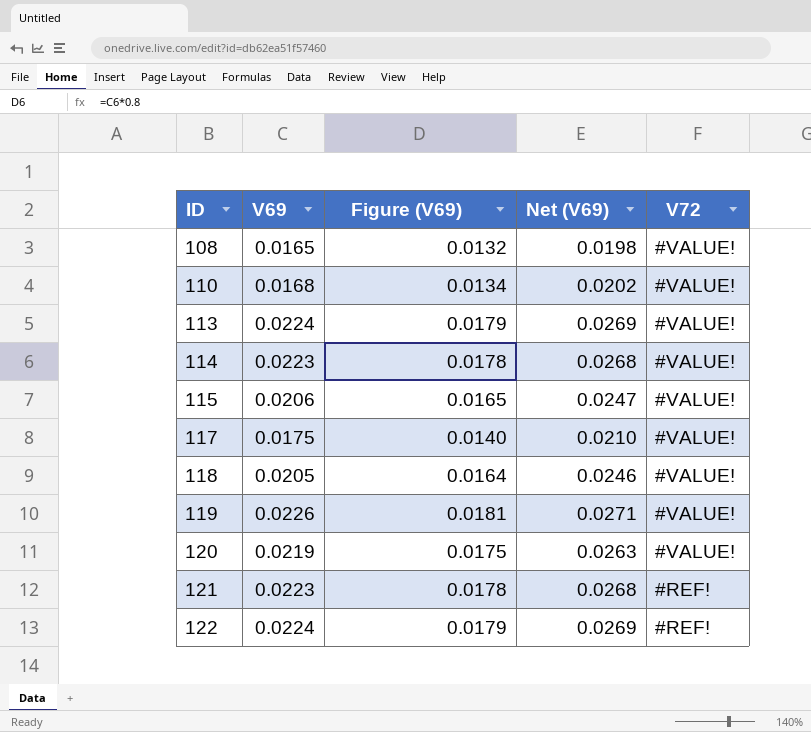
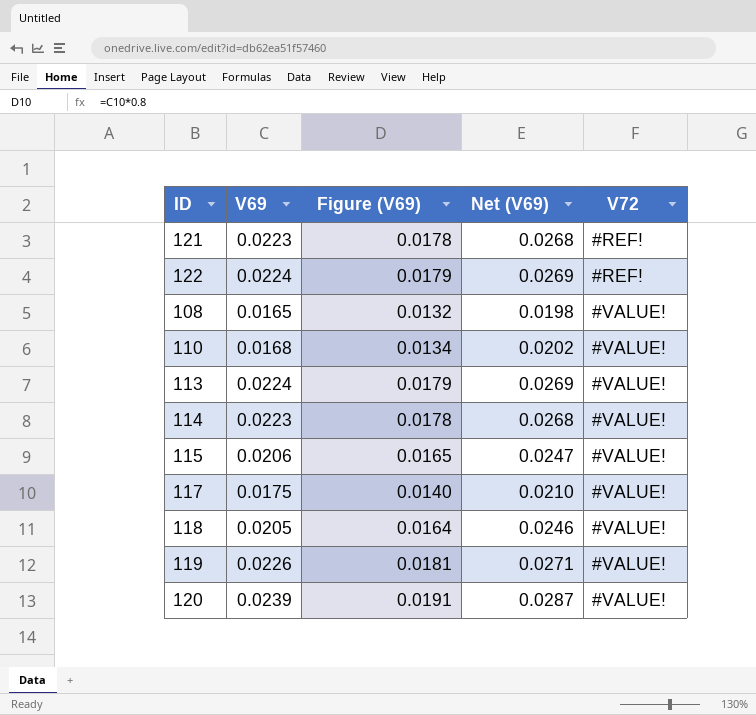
row order: ID ascending -> V72 ascending
120 | V69: 0.0219 -> 0.0239
120 | Figure (V69): 0.0175 -> 0.0191
120 | Net (V69): 0.0263 -> 0.0287

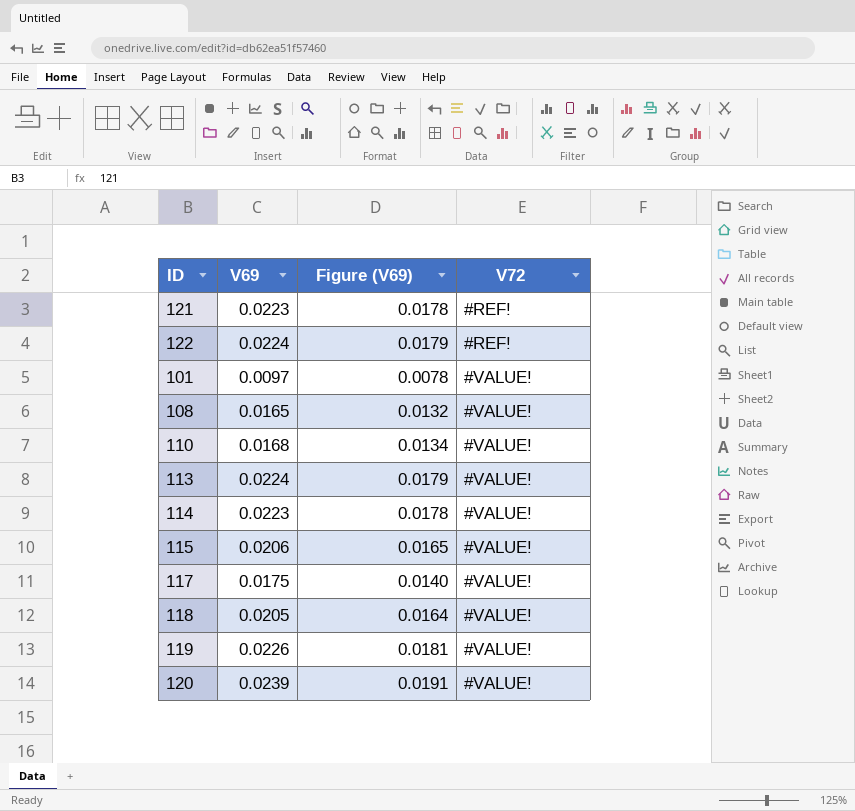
column Net (V69) | formula: [V69] * 1.2 -> none
row 101: none -> 0.0097 | 0.0078 | #VALUE!

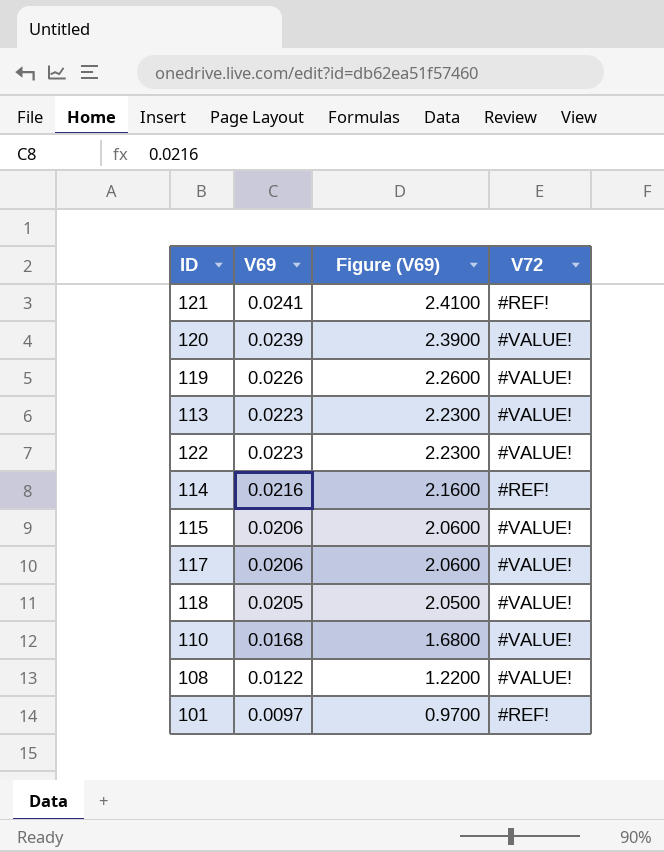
row order: V72 ascending -> V69 descending
column Figure (V69) | formula: [V69] * 0.8 -> [V69] * 100
121 | V69: 0.0223 -> 0.0241
113 | V69: 0.0224 -> 0.0223
122 | V69: 0.0224 -> 0.0223
122 | V72: #REF! -> #VALUE!
114 | V69: 0.0223 -> 0.0216
114 | V72: #VALUE! -> #REF!
117 | V69: 0.0175 -> 0.0206
108 | V69: 0.0165 -> 0.0122
101 | V72: #VALUE! -> #REF!

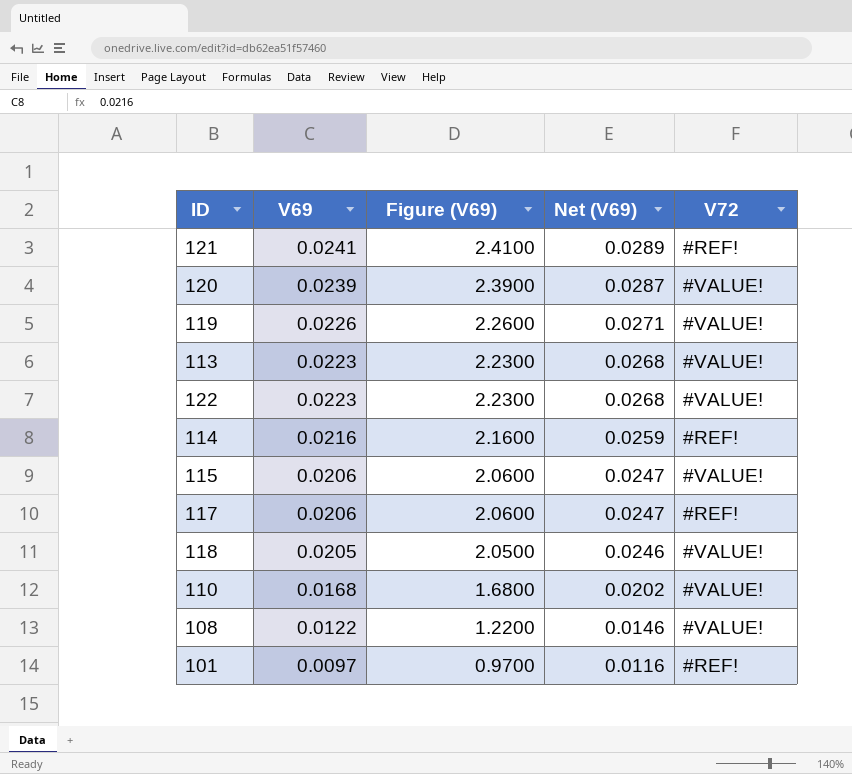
column Net (V69) | formula: none -> [V69] * 1.2
117 | V72: #VALUE! -> #REF!

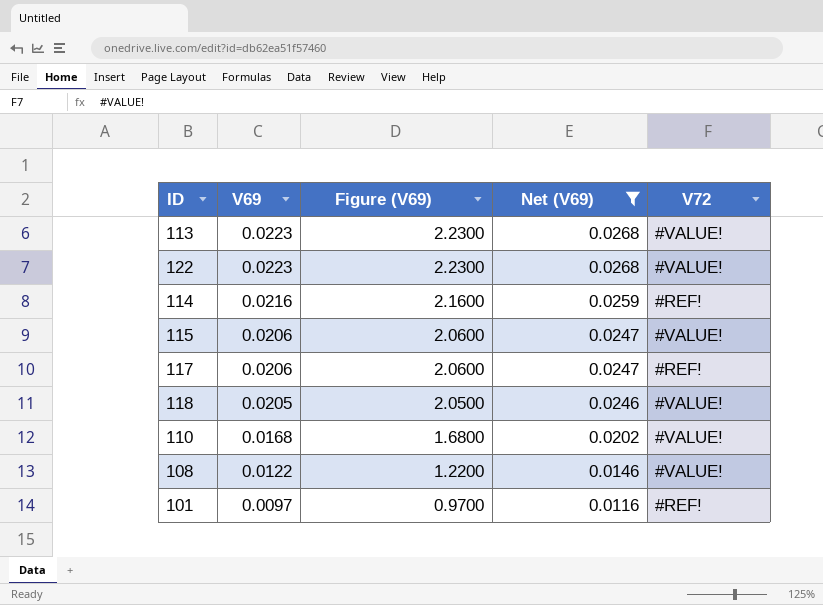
filter: none -> Net (V69) <= 0.0268

